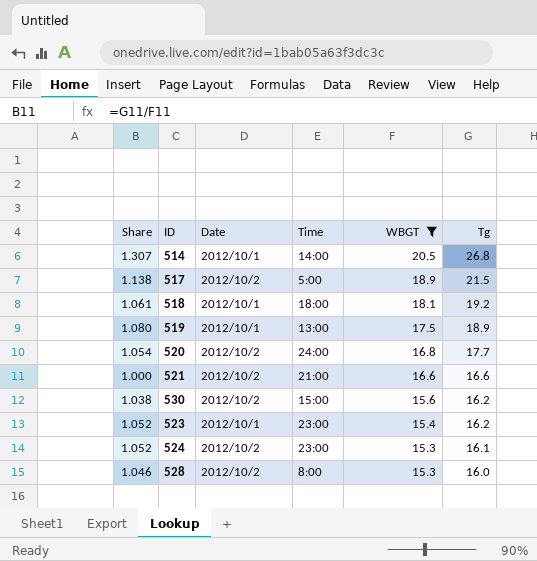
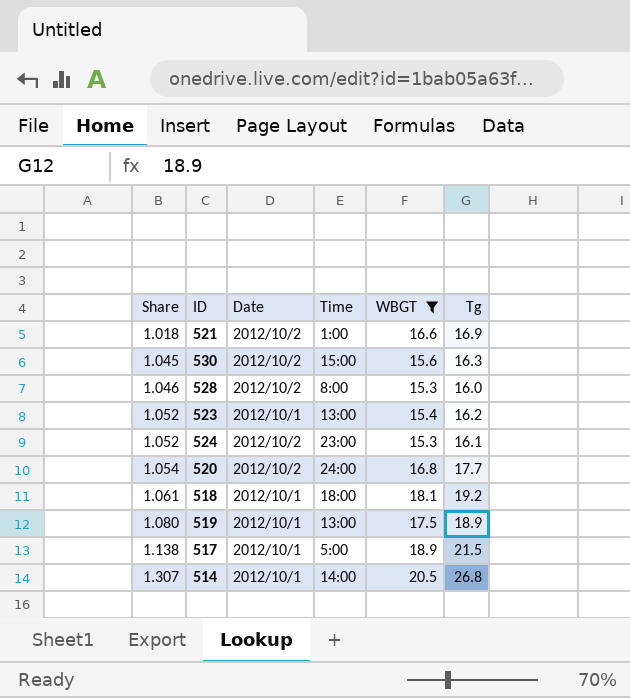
row order: WBGT descending -> Share ascending
521 | Share: 1.000 -> 1.018
521 | Time: 21:00 -> 1:00
521 | Tg: 16.6 -> 16.9
530 | Share: 1.038 -> 1.045
530 | Tg: 16.2 -> 16.3
523 | Time: 23:00 -> 13:00
517 | Date: 2012/10/2 -> 2012/10/1

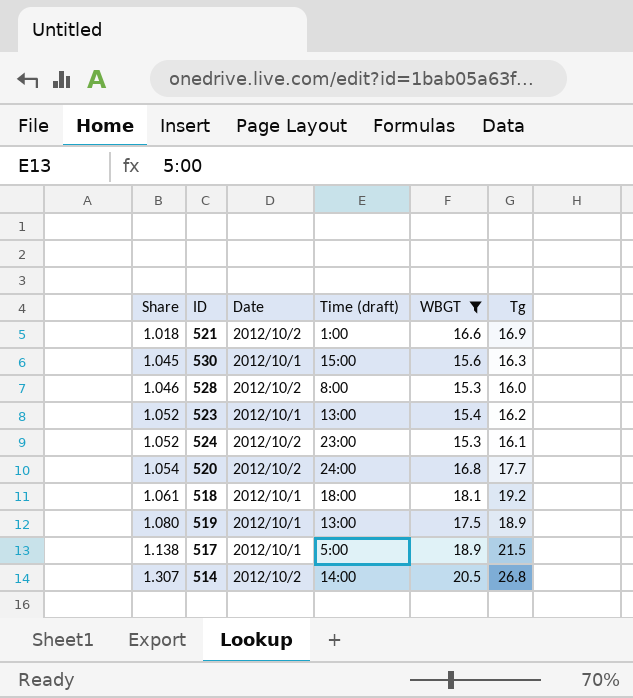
column name: Time -> Time (draft)
530 | Date: 2012/10/2 -> 2012/10/1
514 | Date: 2012/10/1 -> 2012/10/2

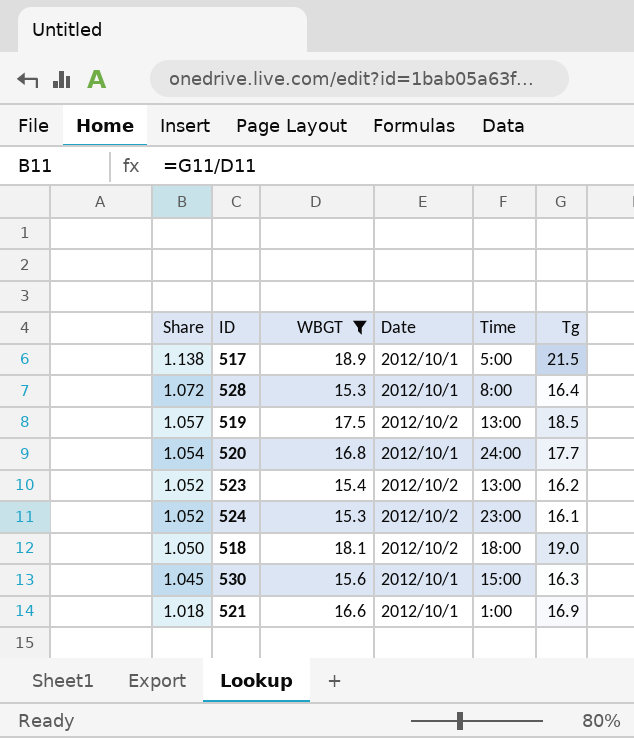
row order: Share ascending -> Share descending
column WBGT | position: 5 -> 3
column name: Time (draft) -> Time
row 514: 1.307 | 2012/10/2 | 14:00 | 20.5 | 26.8 -> none
528 | Share: 1.046 -> 1.072
528 | Date: 2012/10/2 -> 2012/10/1
528 | Tg: 16.0 -> 16.4
519 | Share: 1.080 -> 1.057
519 | Date: 2012/10/1 -> 2012/10/2
519 | Tg: 18.9 -> 18.5
520 | Date: 2012/10/2 -> 2012/10/1
523 | Date: 2012/10/1 -> 2012/10/2
518 | Share: 1.061 -> 1.050
518 | Date: 2012/10/1 -> 2012/10/2
518 | Tg: 19.2 -> 19.0
521 | Date: 2012/10/2 -> 2012/10/1

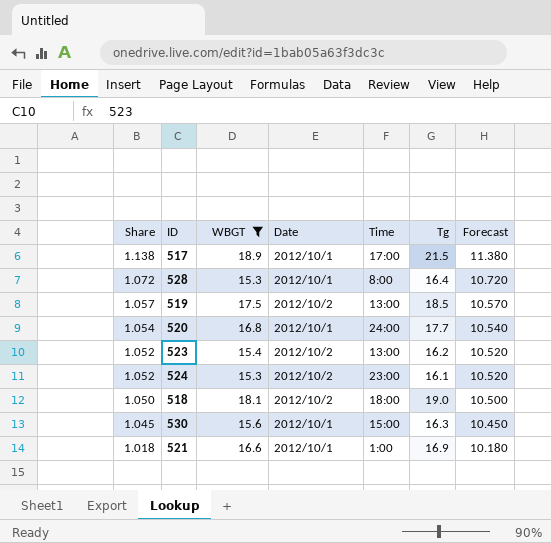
column Forecast | formula: none -> [Share] * 10
517 | Time: 5:00 -> 17:00

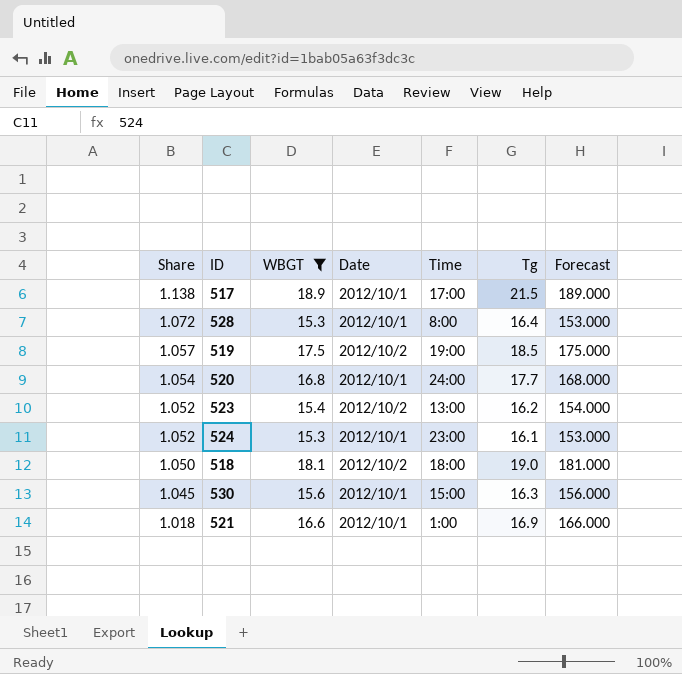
column Forecast | formula: [Share] * 10 -> [WBGT] * 10
519 | Time: 13:00 -> 19:00
524 | Date: 2012/10/2 -> 2012/10/1

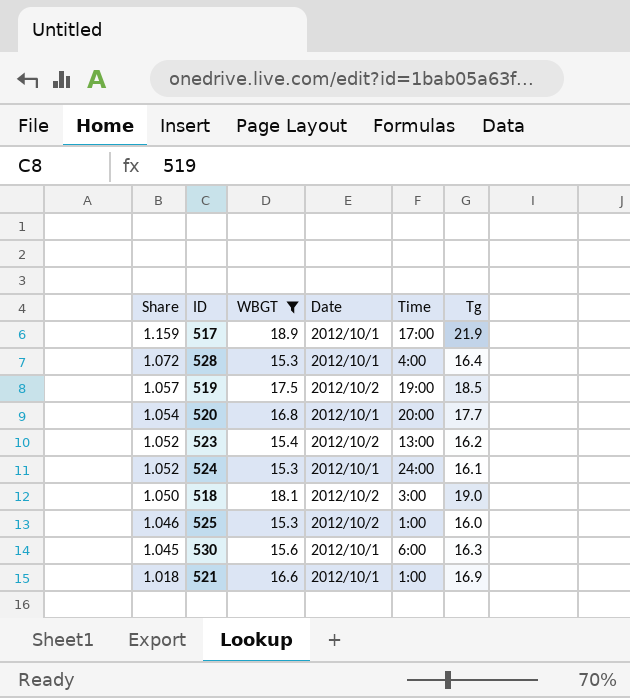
column Forecast | formula: [WBGT] * 10 -> none
517 | Share: 1.138 -> 1.159
517 | Tg: 21.5 -> 21.9
528 | Time: 8:00 -> 4:00
520 | Time: 24:00 -> 20:00
524 | Time: 23:00 -> 24:00
518 | Time: 18:00 -> 3:00
row 525: none -> 1.046 | 15.3 | 2012/10/2 | 1:00 | 16.0
530 | Time: 15:00 -> 6:00

